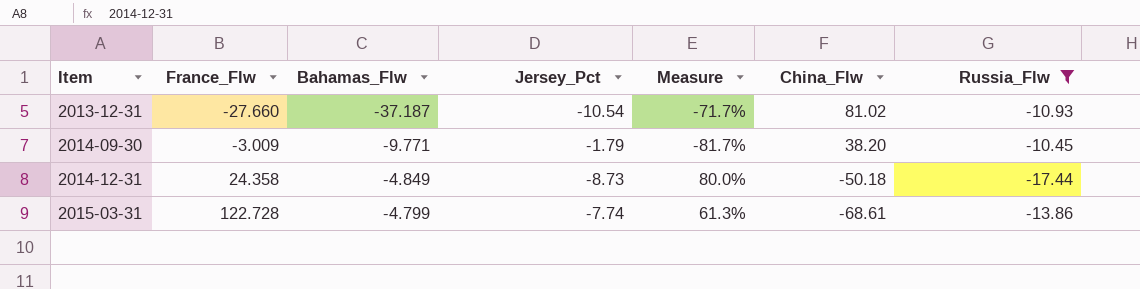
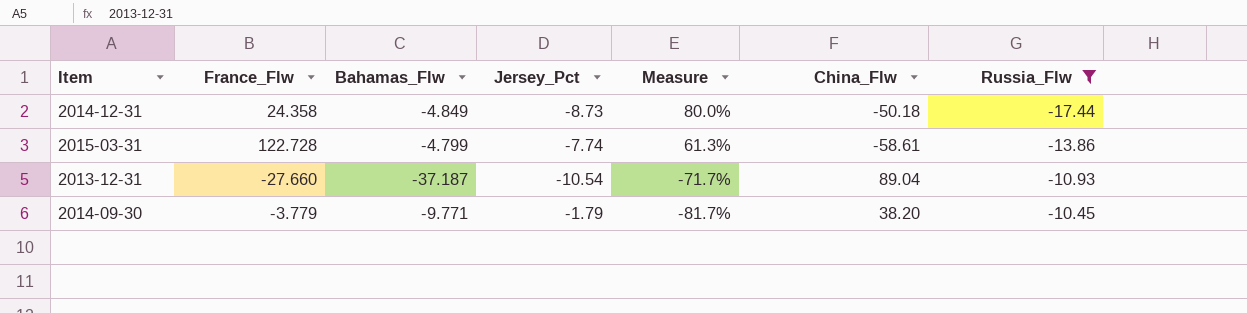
row order: Item ascending -> Measure descending
2015-03-31 | China_Flw: -68.61 -> -58.61
2013-12-31 | China_Flw: 81.02 -> 89.04
2014-09-30 | France_Flw: -3.009 -> -3.779

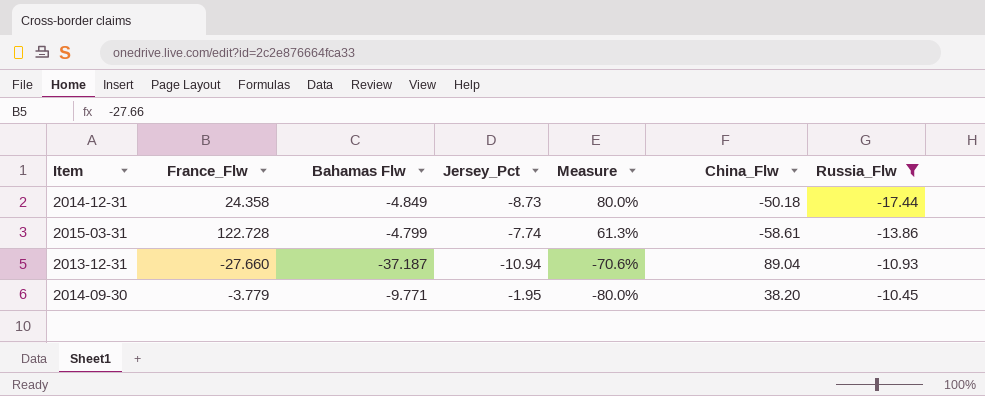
column name: Bahamas_Flw -> Bahamas Flw
2013-12-31 | Jersey_Pct: -10.54 -> -10.94
2013-12-31 | Measure: -71.7% -> -70.6%
2014-09-30 | Jersey_Pct: -1.79 -> -1.95
2014-09-30 | Measure: -81.7% -> -80.0%

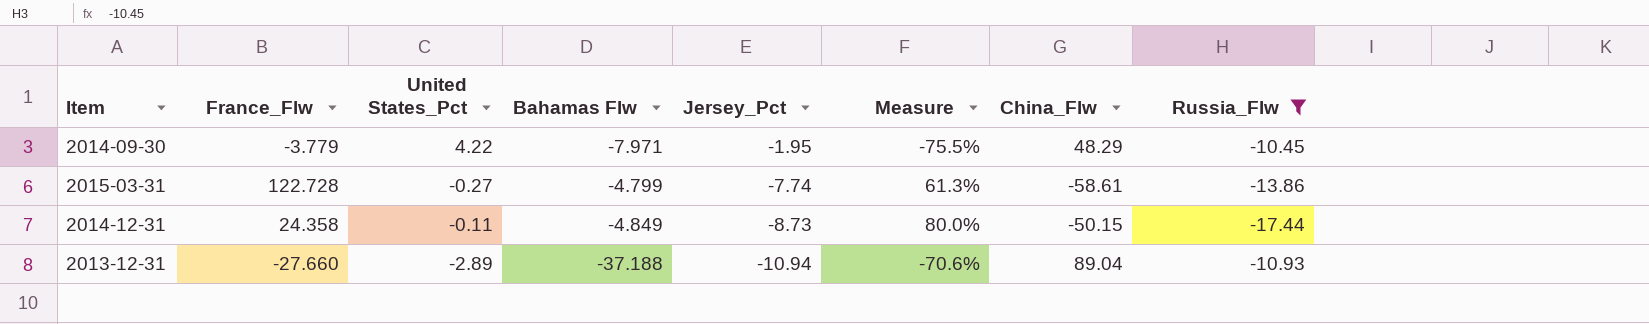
row order: Measure descending -> Jersey_Pct descending
column United States_Pct | position: none -> 3
2014-09-30 | Bahamas Flw: -9.771 -> -7.971
2014-09-30 | Measure: -80.0% -> -75.5%
2014-09-30 | China_Flw: 38.20 -> 48.29
2014-12-31 | China_Flw: -50.18 -> -50.15
2013-12-31 | Bahamas Flw: -37.187 -> -37.188

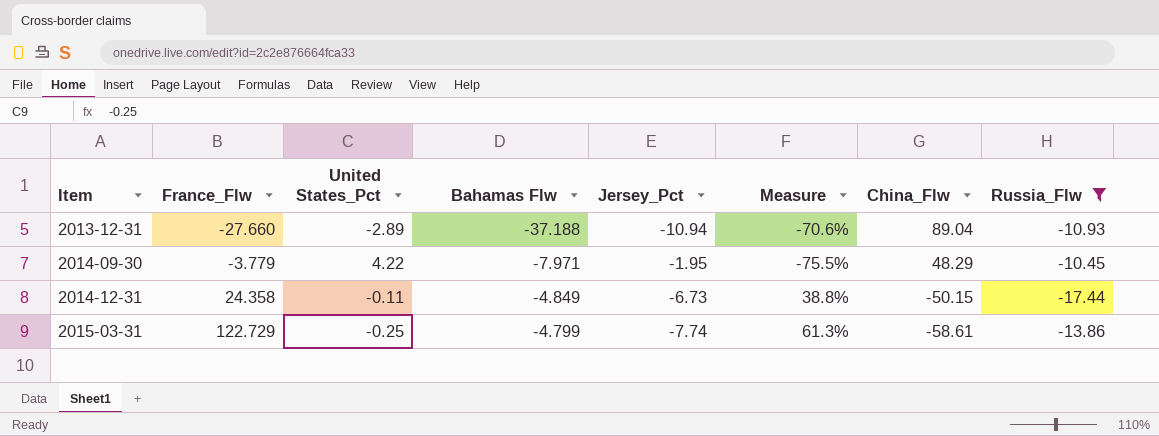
row order: Jersey_Pct descending -> Item ascending
2014-12-31 | Jersey_Pct: -8.73 -> -6.73
2014-12-31 | Measure: 80.0% -> 38.8%
2015-03-31 | France_Flw: 122.728 -> 122.729
2015-03-31 | United States_Pct: -0.27 -> -0.25

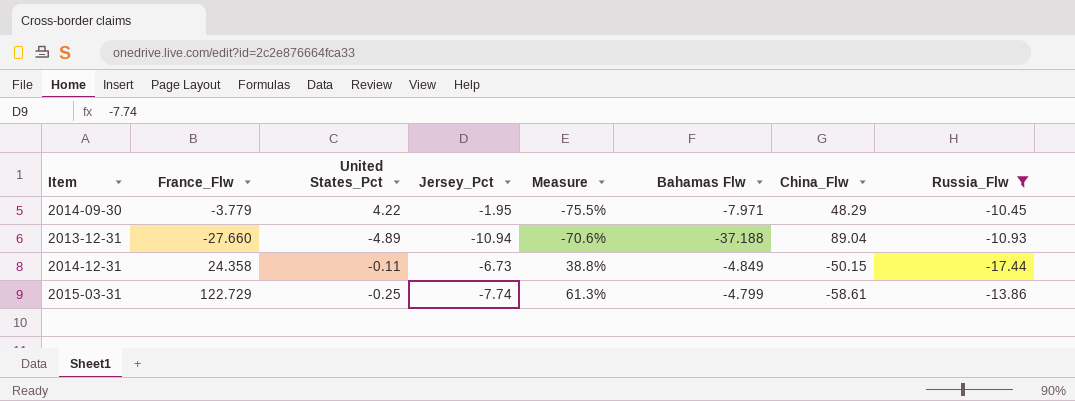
row order: Item ascending -> Measure ascending
column Bahamas Flw | position: 4 -> 6
2013-12-31 | United States_Pct: -2.89 -> -4.89

